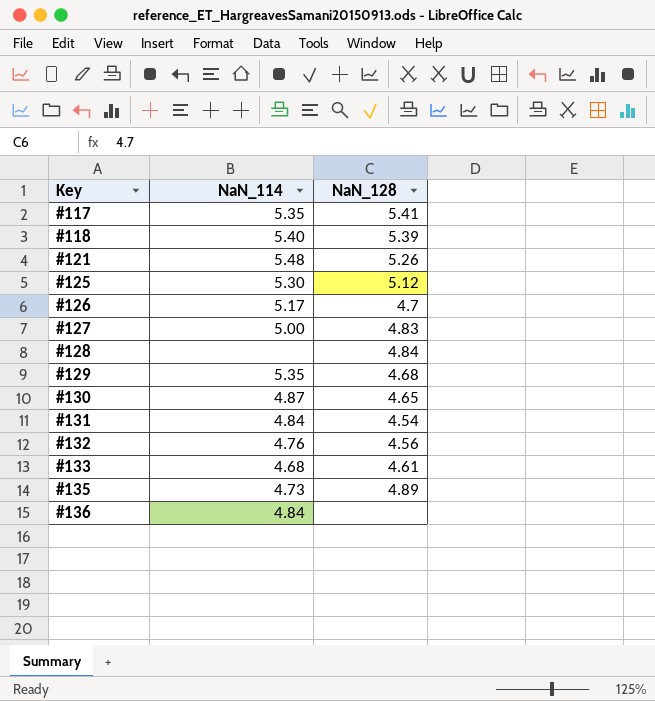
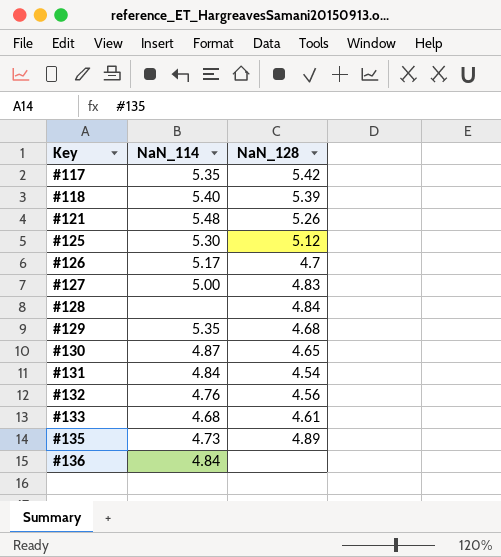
#117 | NaN_128: 5.41 -> 5.42

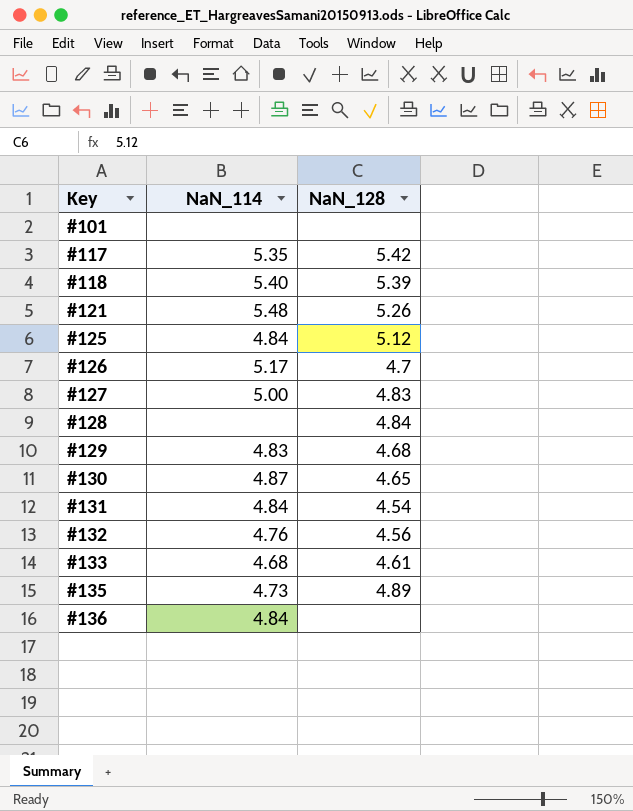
row #101: none -> none | none
#125 | NaN_114: 5.30 -> 4.84
#129 | NaN_114: 5.35 -> 4.83

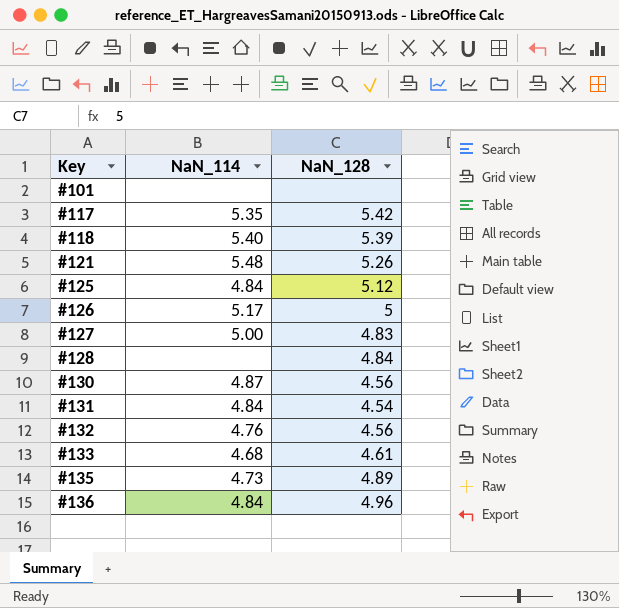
row #129: 4.83 | 4.68 -> none
#126 | NaN_128: 4.7 -> 5
#130 | NaN_128: 4.65 -> 4.56
#136 | NaN_128: none -> 4.96

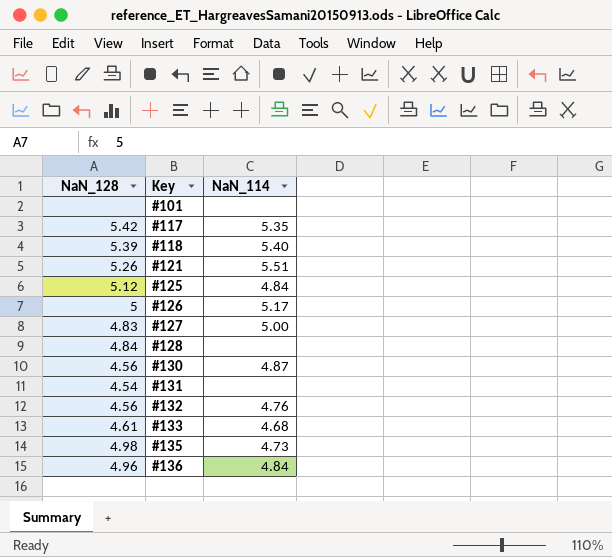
column NaN_128 | position: 3 -> 1
#121 | NaN_114: 5.48 -> 5.51
#131 | NaN_114: 4.84 -> none
#135 | NaN_128: 4.89 -> 4.98

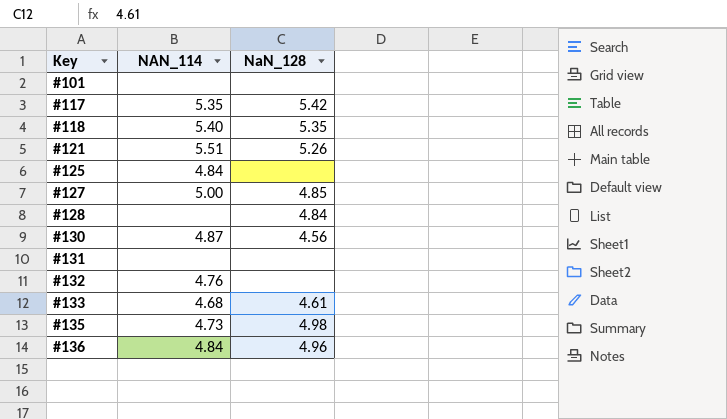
column name: NaN_114 -> NAN_114
column NaN_128 | position: 1 -> 3
row #126: 5 | 5.17 -> none
#118 | NaN_128: 5.39 -> 5.35
#125 | NaN_128: 5.12 -> none
#127 | NaN_128: 4.83 -> 4.85
#131 | NaN_128: 4.54 -> none
#132 | NaN_128: 4.56 -> none

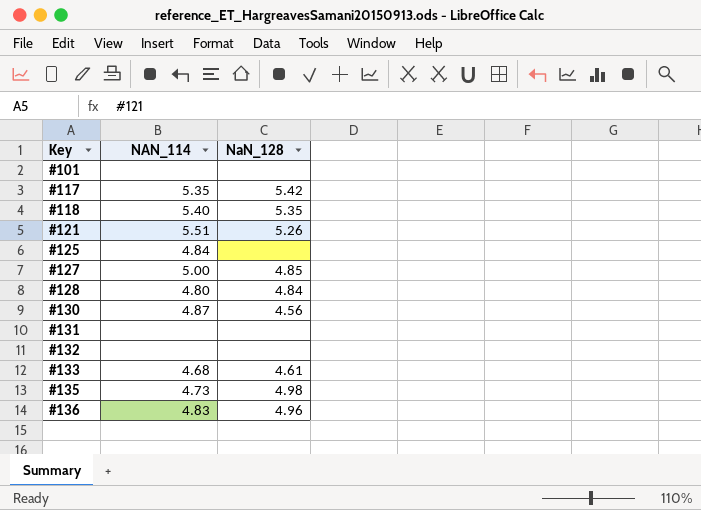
#128 | NAN_114: none -> 4.80
#132 | NAN_114: 4.76 -> none
#136 | NAN_114: 4.84 -> 4.83

